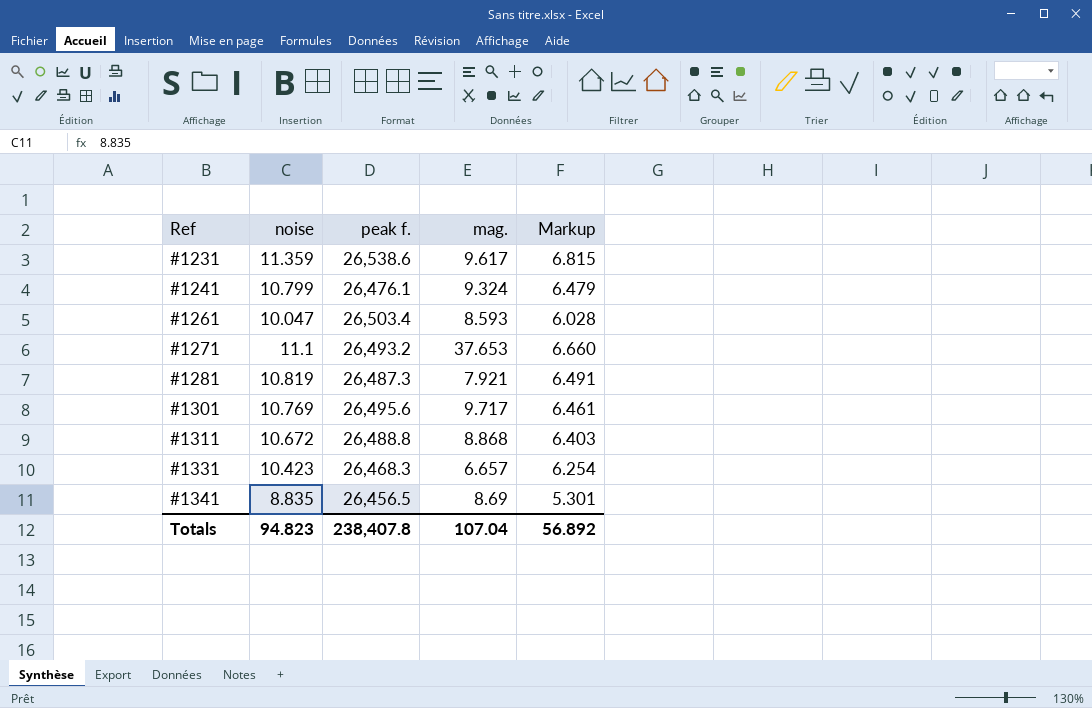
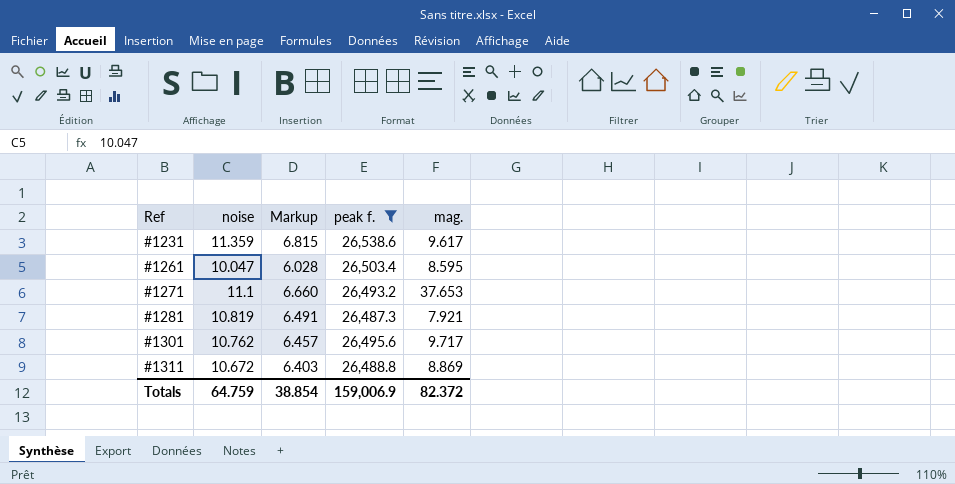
filter: none -> peak f. >= 26,487.3
column Markup | position: 5 -> 3
#1261 | mag.: 8.593 -> 8.595
#1301 | noise: 10.769 -> 10.762
#1301 | Markup: 6.461 -> 6.457
#1311 | mag.: 8.868 -> 8.869
Totals | noise: 94.823 -> 64.759
Totals | Markup: 56.892 -> 38.854
Totals | peak f.: 238,407.8 -> 159,006.9
Totals | mag.: 107.04 -> 82.372

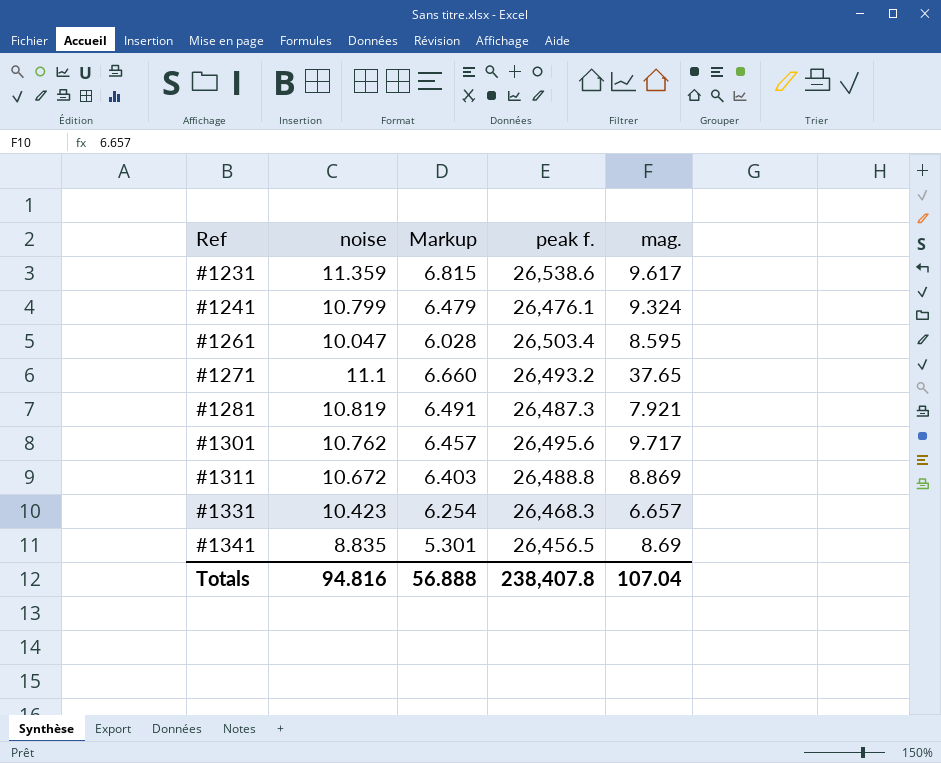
filter: peak f. >= 26,487.3 -> none
#1271 | mag.: 37.653 -> 37.65
Totals | noise: 64.759 -> 94.816
Totals | Markup: 38.854 -> 56.888
Totals | peak f.: 159,006.9 -> 238,407.8
Totals | mag.: 82.372 -> 107.04

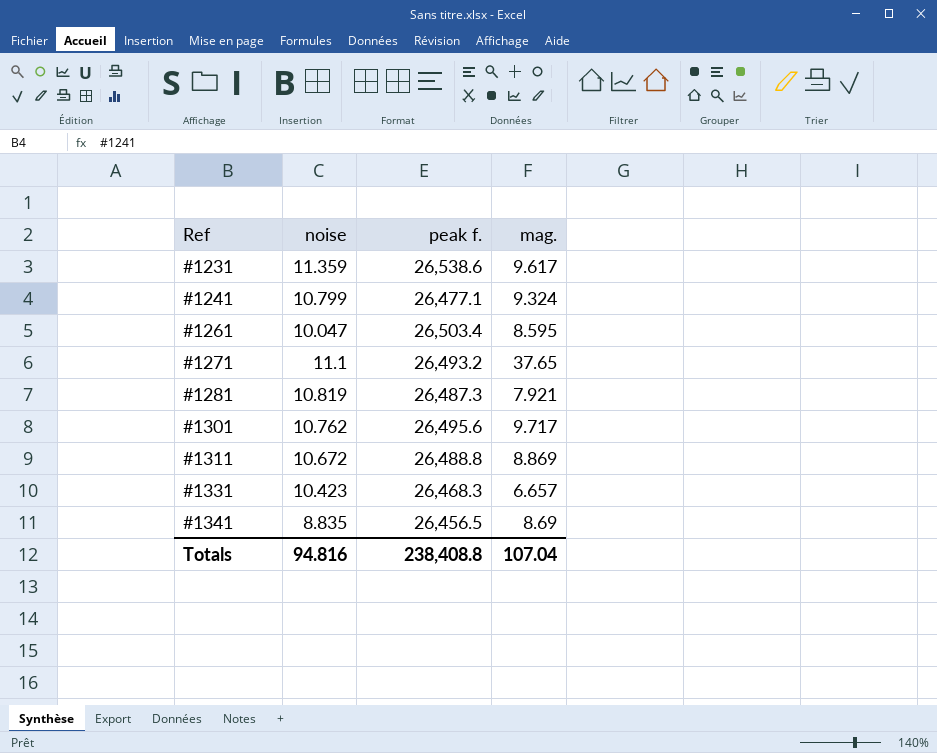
column Markup | formula: [noise] * 0.6 -> none
#1241 | peak f.: 26,476.1 -> 26,477.1
Totals | peak f.: 238,407.8 -> 238,408.8

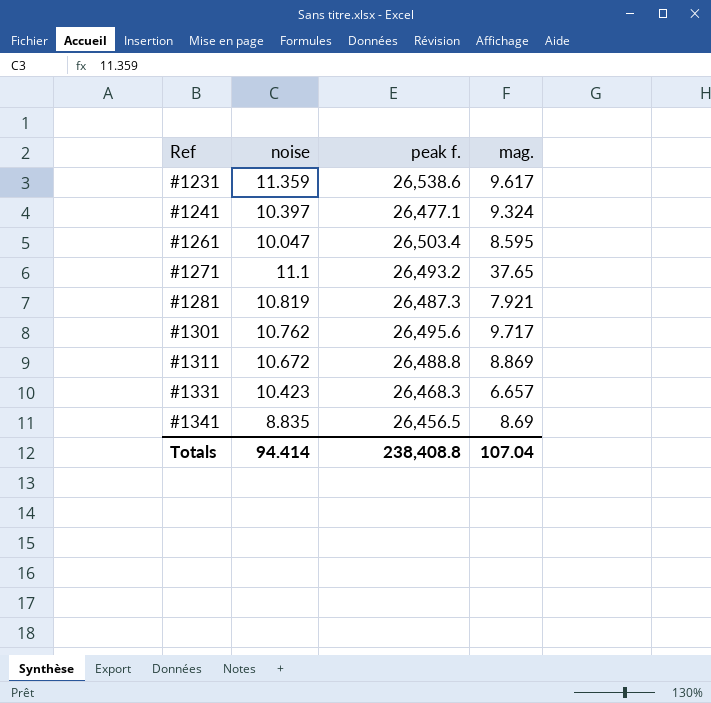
#1241 | noise: 10.799 -> 10.397
Totals | noise: 94.816 -> 94.414

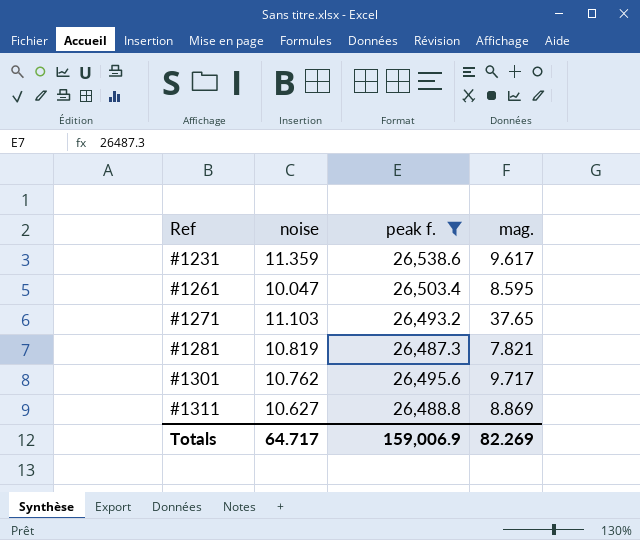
filter: none -> peak f. >= 26,487.3
#1271 | noise: 11.1 -> 11.103
#1281 | mag.: 7.921 -> 7.821
#1311 | noise: 10.672 -> 10.627
Totals | noise: 94.414 -> 64.717
Totals | peak f.: 238,408.8 -> 159,006.9
Totals | mag.: 107.04 -> 82.269

